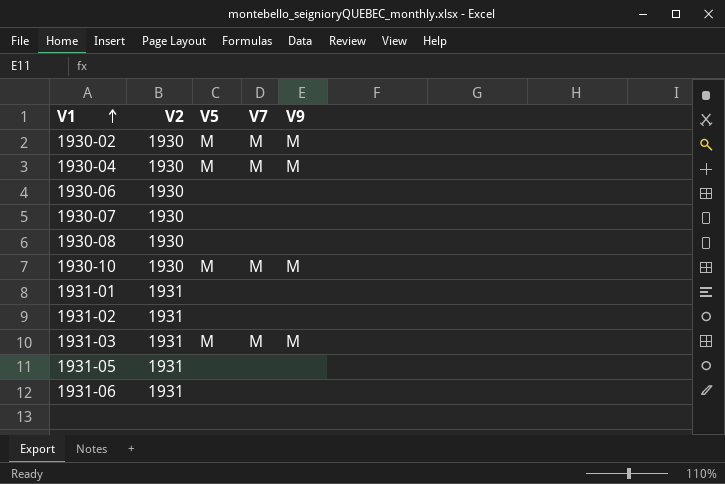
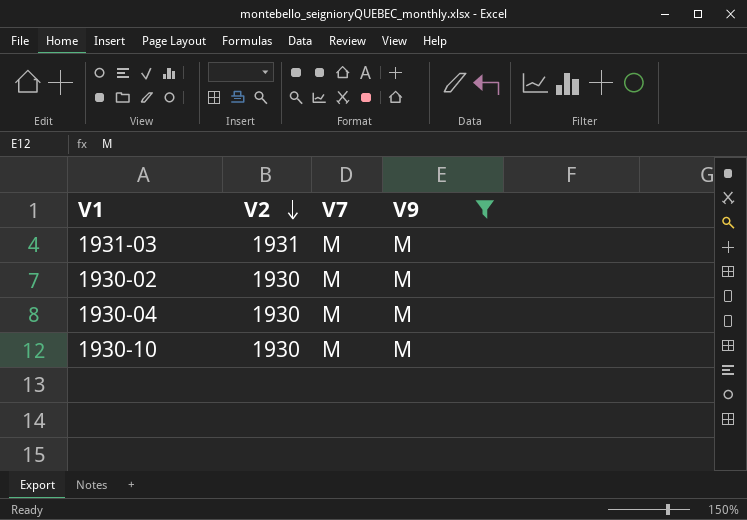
filter: none -> V9 = M
row order: V1 ascending -> V2 descending
column V5 | position: 3 -> none

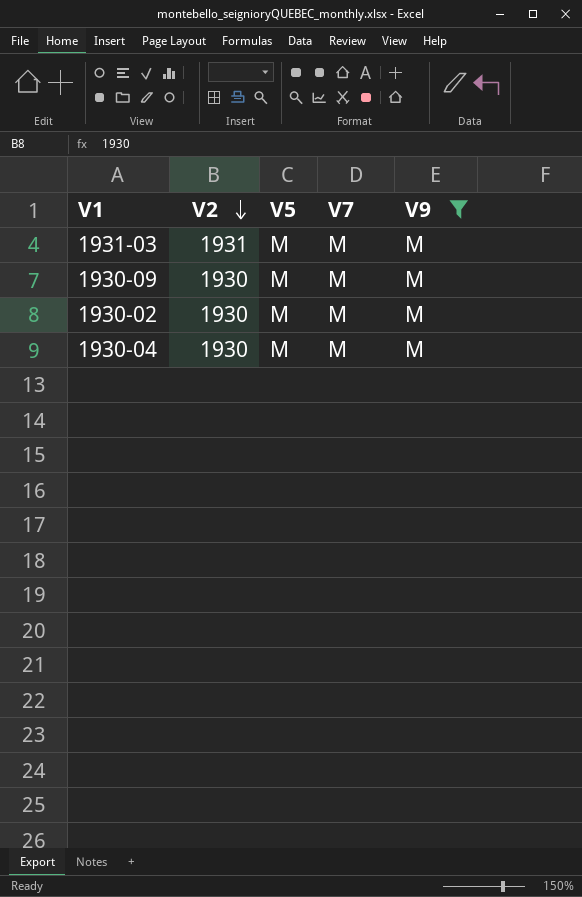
column V5 | position: none -> 3
row 1930-10: 1930 | M | M -> none
row 1930-09: none -> 1930 | M | M | M

